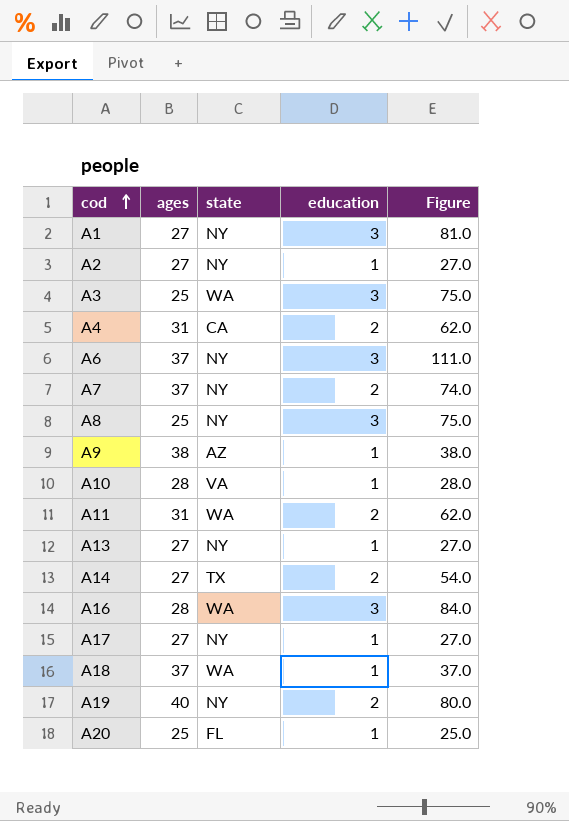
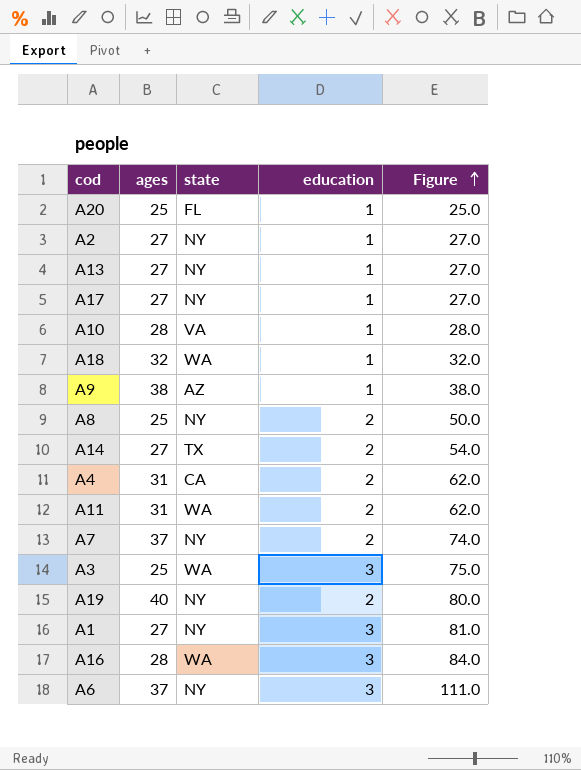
row order: cod ascending -> Figure ascending
A18 | ages: 37 -> 32
A18 | Figure: 37.0 -> 32.0
A8 | education: 3 -> 2
A8 | Figure: 75.0 -> 50.0

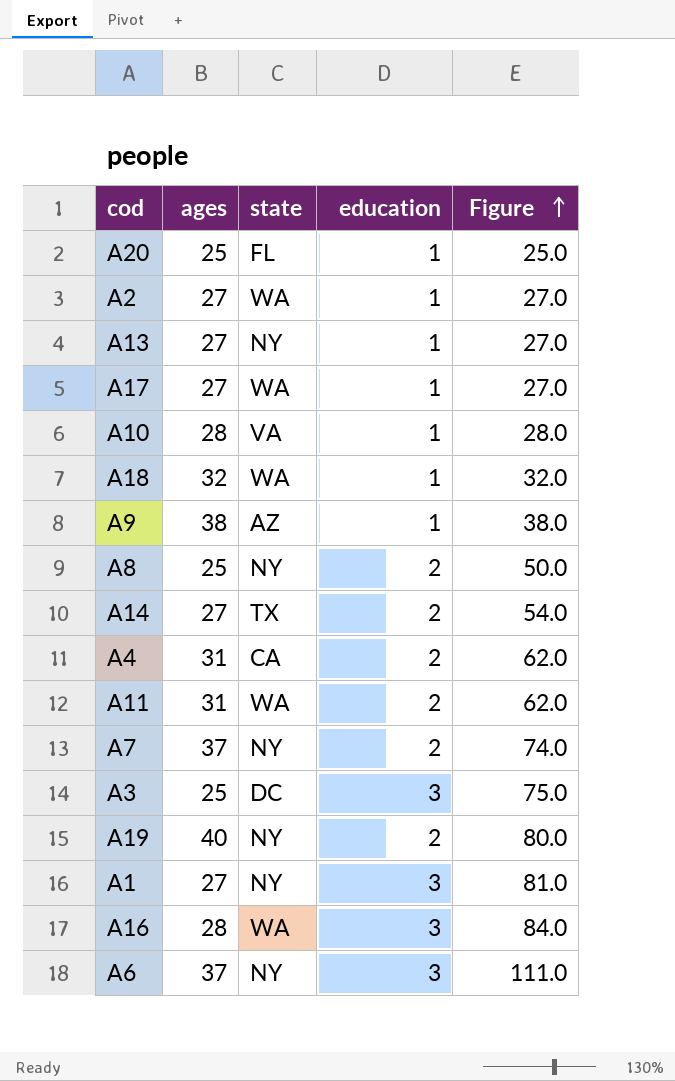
A2 | state: NY -> WA
A17 | state: NY -> WA
A3 | state: WA -> DC

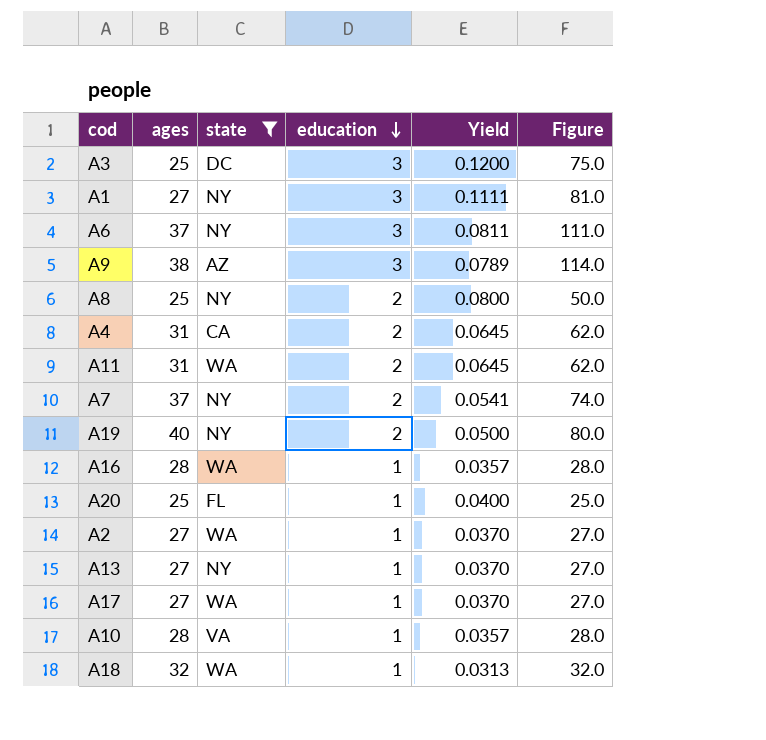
filter: none -> state != TX
row order: Figure ascending -> education descending
column Yield | formula: none -> [education] / [ages]
A9 | education: 1 -> 3
A9 | Figure: 38.0 -> 114.0
A16 | education: 3 -> 1
A16 | Figure: 84.0 -> 28.0

